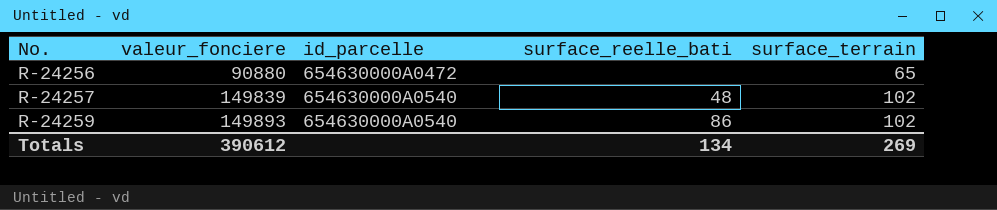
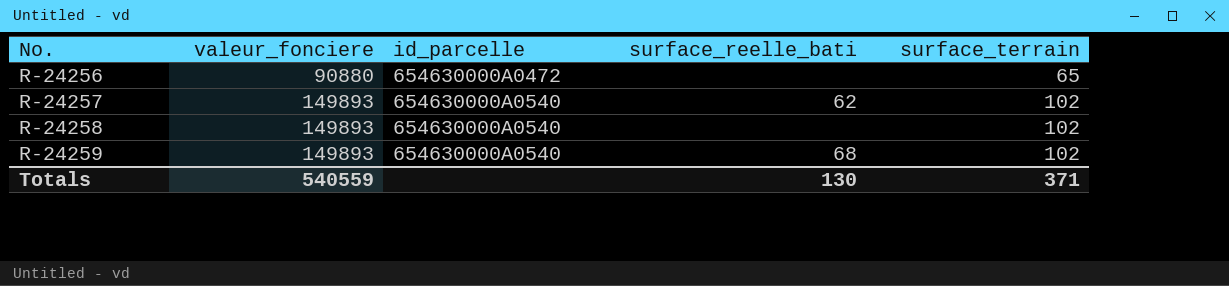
R-24257 | valeur_fonciere: 149839 -> 149893
R-24257 | surface_reelle_bati: 48 -> 62
row R-24258: none -> 149893 | 654630000A0540 | none | 102
R-24259 | surface_reelle_bati: 86 -> 68
Totals | valeur_fonciere: 390612 -> 540559
Totals | surface_reelle_bati: 134 -> 130
Totals | surface_terrain: 269 -> 371

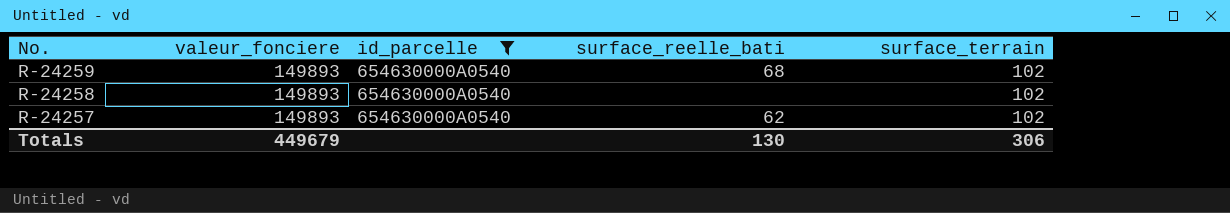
filter: none -> id_parcelle = 654630000A0540
row order: No. ascending -> No. descending
Totals | valeur_fonciere: 540559 -> 449679
Totals | surface_terrain: 371 -> 306

